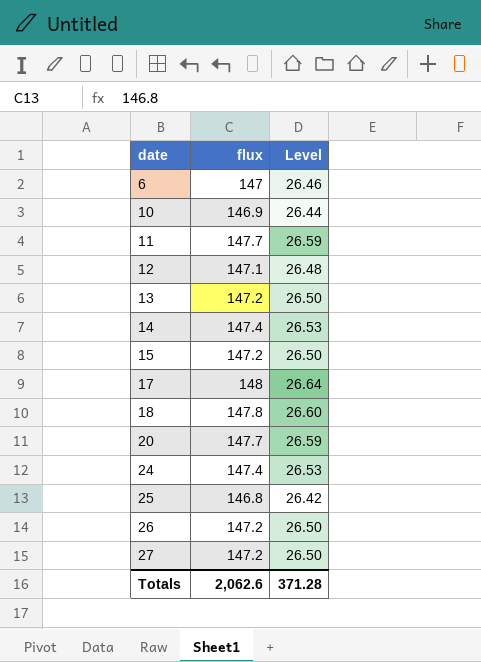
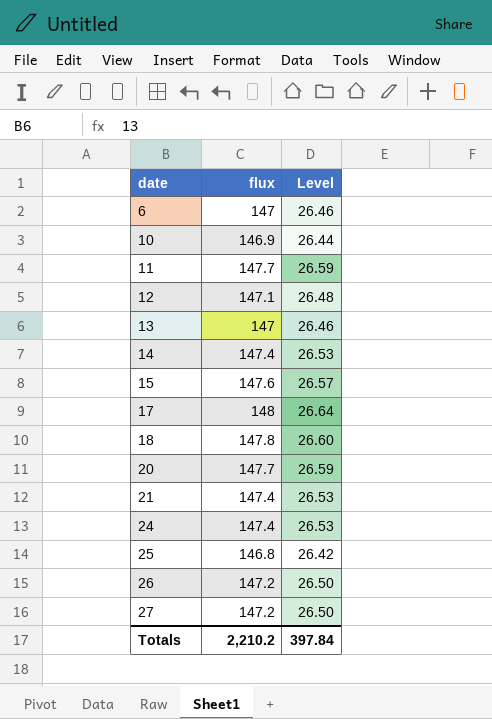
13 | flux: 147.2 -> 147
13 | Level: 26.50 -> 26.46
15 | flux: 147.2 -> 147.6
15 | Level: 26.50 -> 26.57
row 21: none -> 147.4 | 26.53
Totals | flux: 2,062.6 -> 2,210.2
Totals | Level: 371.28 -> 397.84

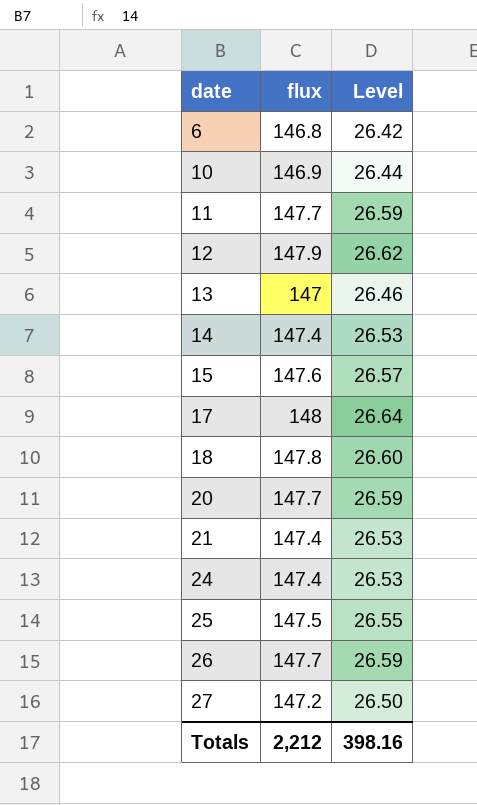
6 | flux: 147 -> 146.8
6 | Level: 26.46 -> 26.42
12 | flux: 147.1 -> 147.9
12 | Level: 26.48 -> 26.62
25 | flux: 146.8 -> 147.5
25 | Level: 26.42 -> 26.55
26 | flux: 147.2 -> 147.7
26 | Level: 26.50 -> 26.59
Totals | flux: 2,210.2 -> 2,212
Totals | Level: 397.84 -> 398.16

